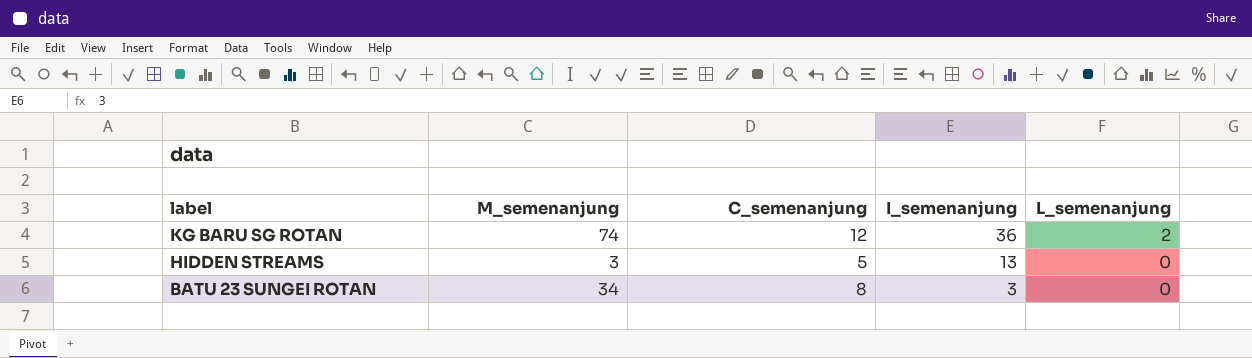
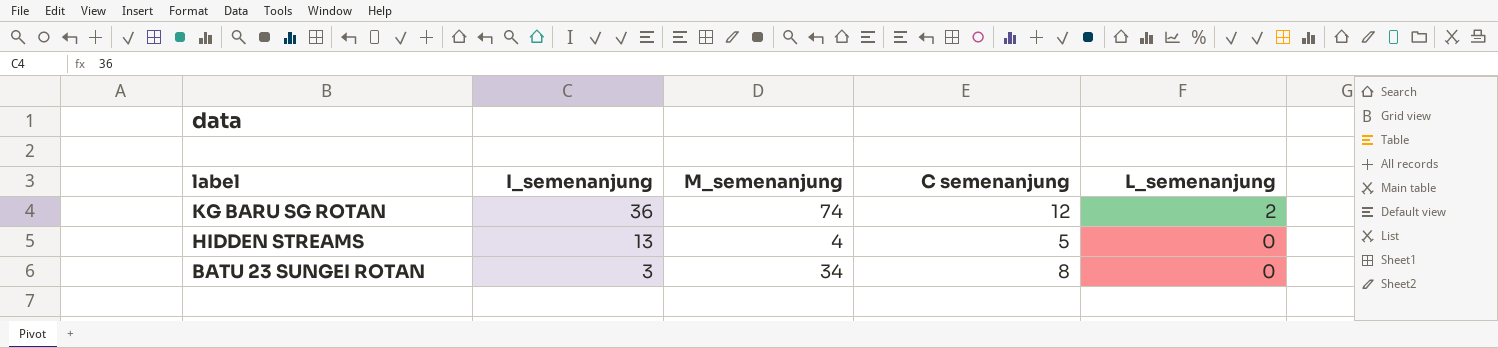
column I_semenanjung | position: 4 -> 2
column name: C_semenanjung -> C semenanjung
HIDDEN STREAMS | M_semenanjung: 3 -> 4

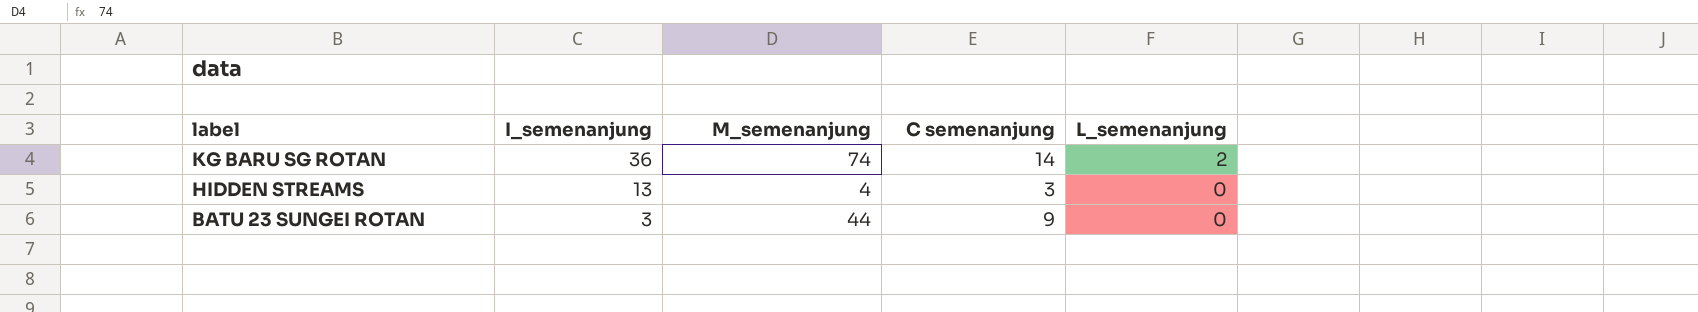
KG BARU SG ROTAN | C semenanjung: 12 -> 14
HIDDEN STREAMS | C semenanjung: 5 -> 3
BATU 23 SUNGEI ROTAN | M_semenanjung: 34 -> 44
BATU 23 SUNGEI ROTAN | C semenanjung: 8 -> 9

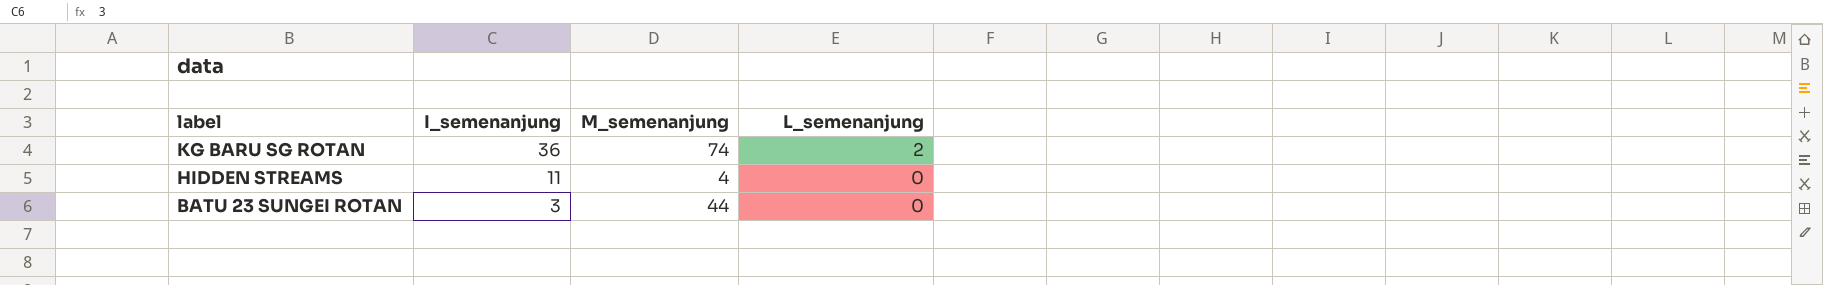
column C semenanjung | position: 4 -> none
HIDDEN STREAMS | I_semenanjung: 13 -> 11

